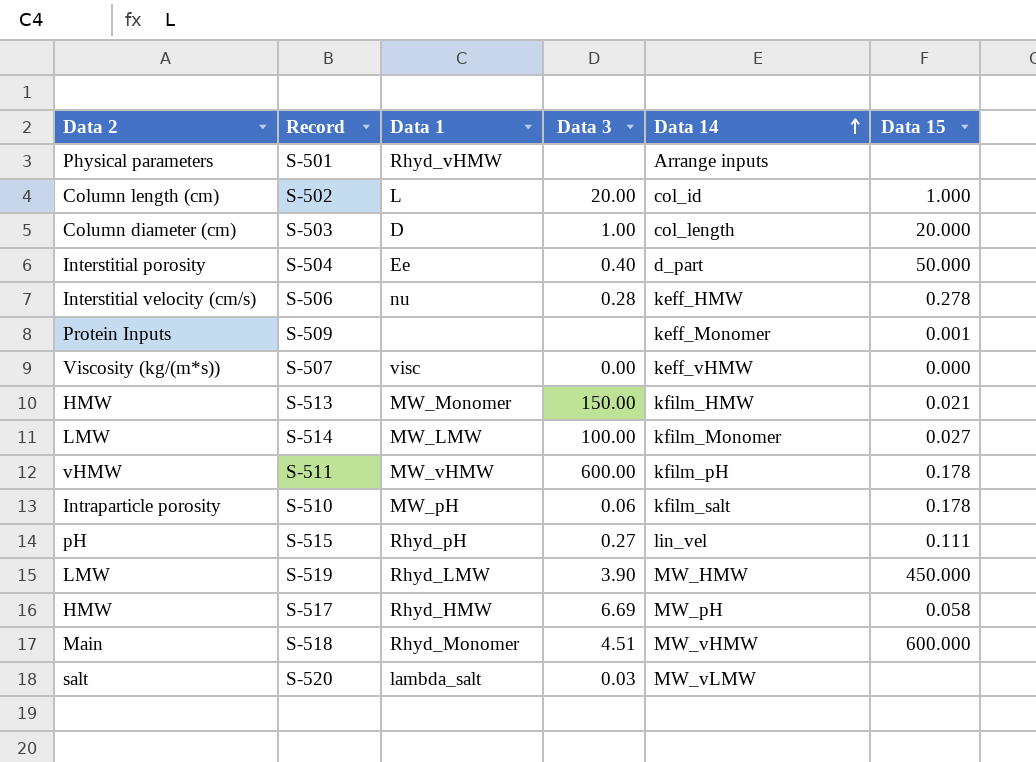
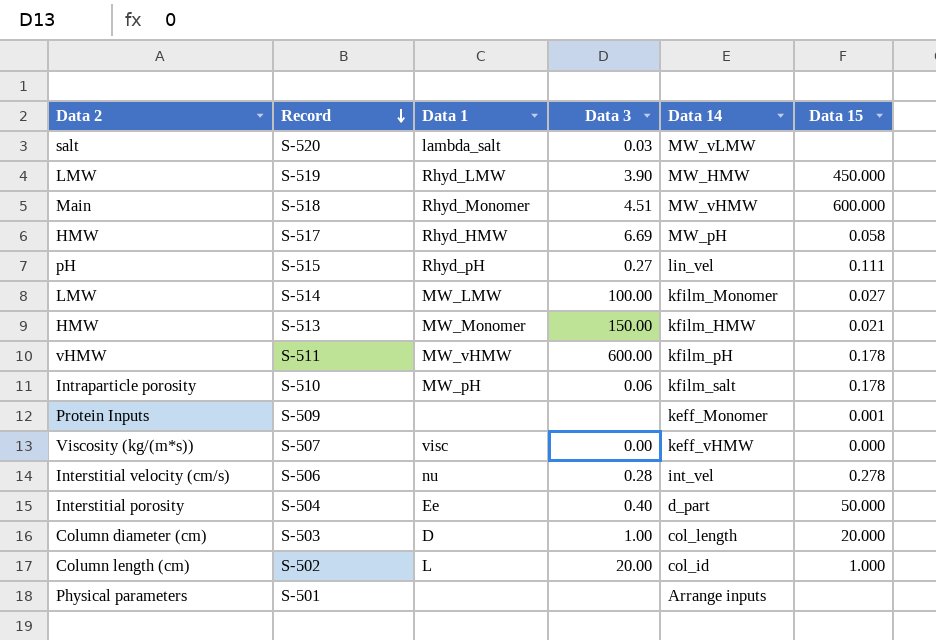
row order: Data 14 ascending -> Record descending
S-506 | Data 14: keff_HMW -> int_vel
S-501 | Data 1: Rhyd_vHMW -> none

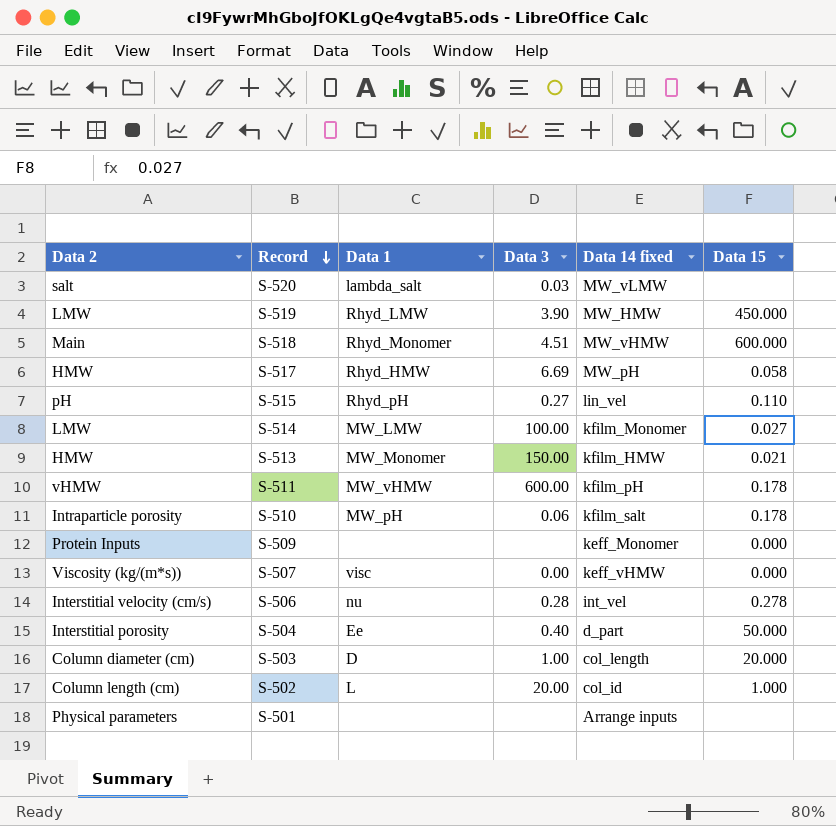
column name: Data 14 -> Data 14 fixed
S-515 | Data 15: 0.111 -> 0.110
S-509 | Data 15: 0.001 -> 0.000

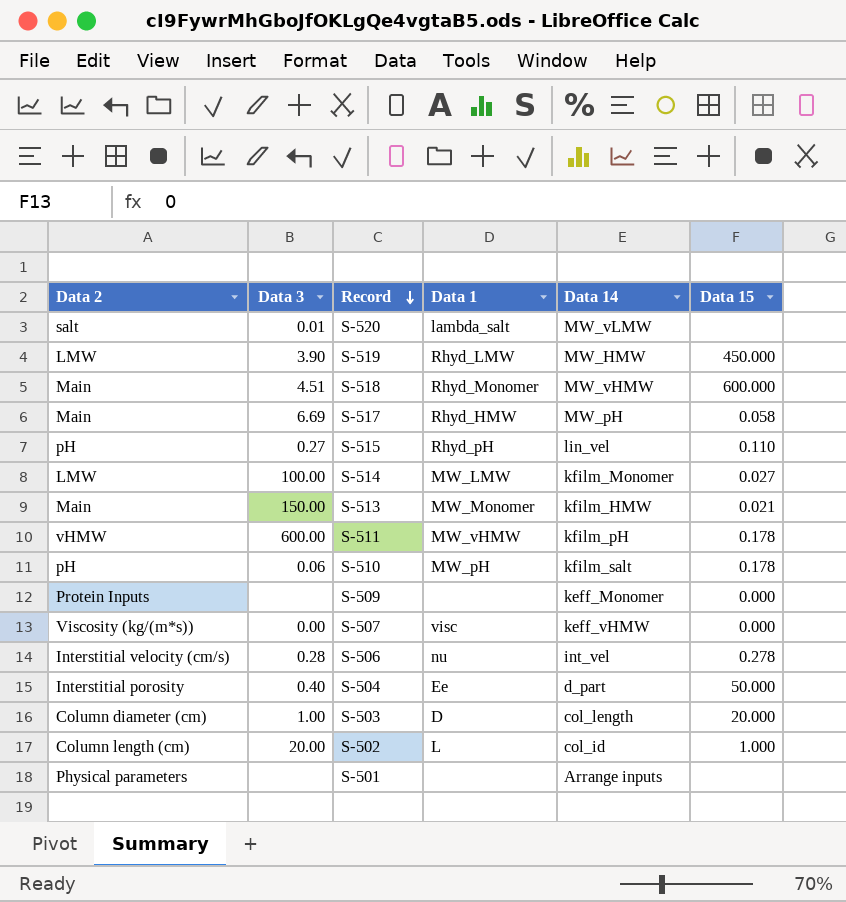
column Data 3 | position: 4 -> 2
column name: Data 14 fixed -> Data 14
S-520 | Data 3: 0.03 -> 0.01
S-517 | Data 2: HMW -> Main
S-513 | Data 2: HMW -> Main
S-510 | Data 2: Intraparticle porosity -> pH

